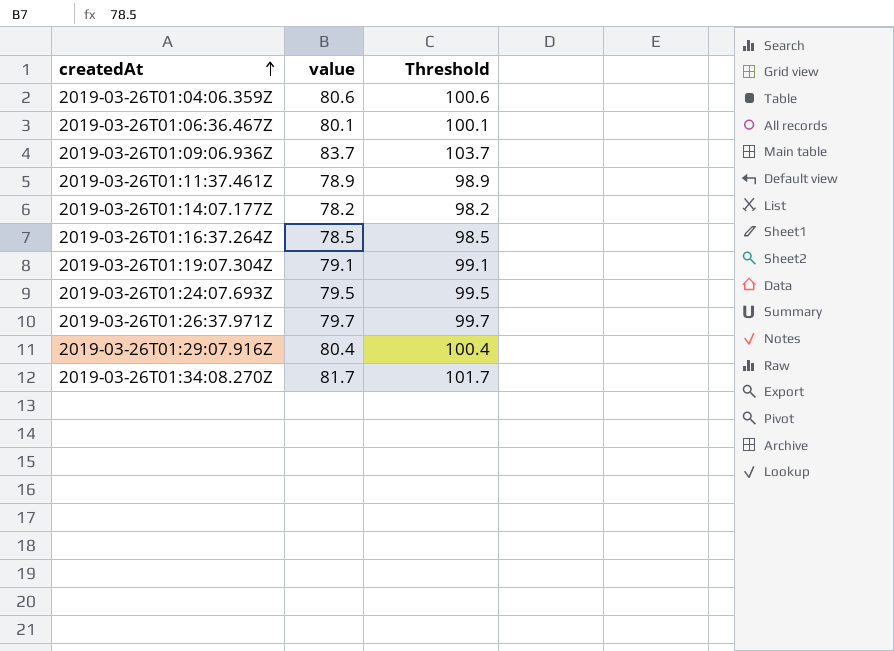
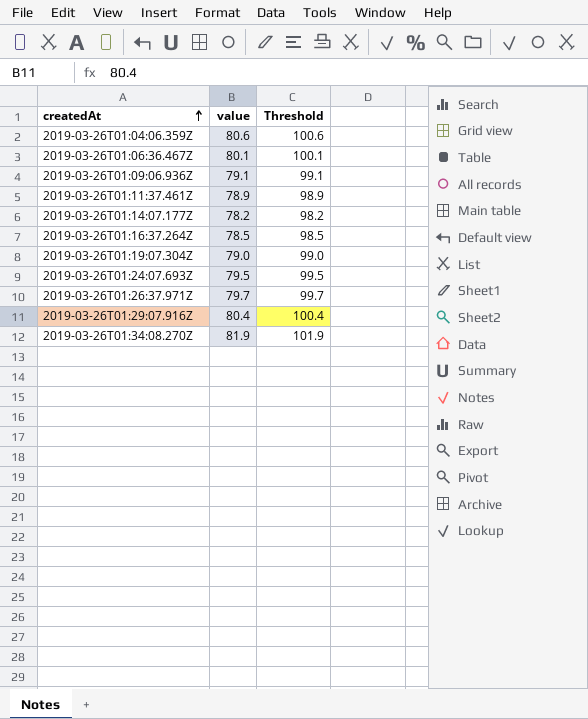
2019-03-26T01:09:06.936Z | value: 83.7 -> 79.1
2019-03-26T01:09:06.936Z | Threshold: 103.7 -> 99.1
2019-03-26T01:19:07.304Z | value: 79.1 -> 79.0
2019-03-26T01:19:07.304Z | Threshold: 99.1 -> 99.0
2019-03-26T01:34:08.270Z | value: 81.7 -> 81.9
2019-03-26T01:34:08.270Z | Threshold: 101.7 -> 101.9

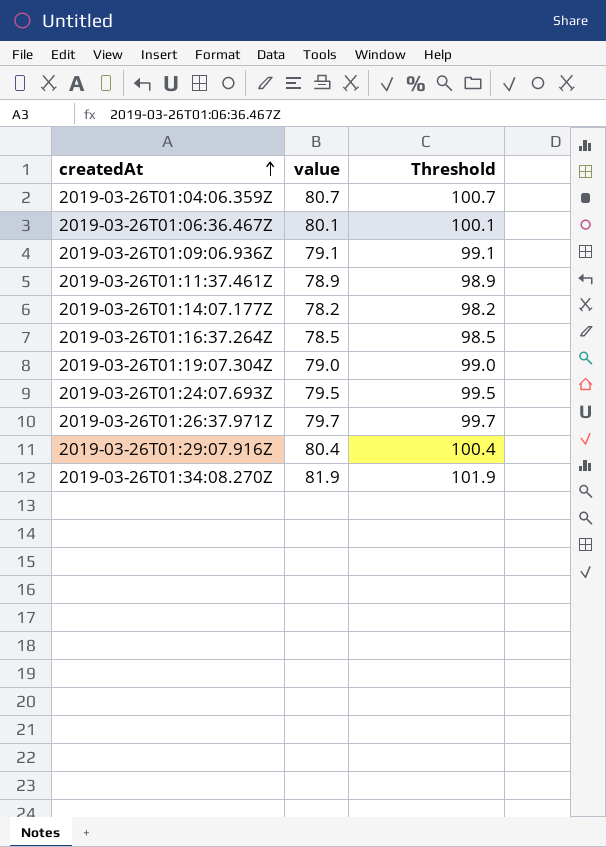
2019-03-26T01:04:06.359Z | value: 80.6 -> 80.7
2019-03-26T01:04:06.359Z | Threshold: 100.6 -> 100.7

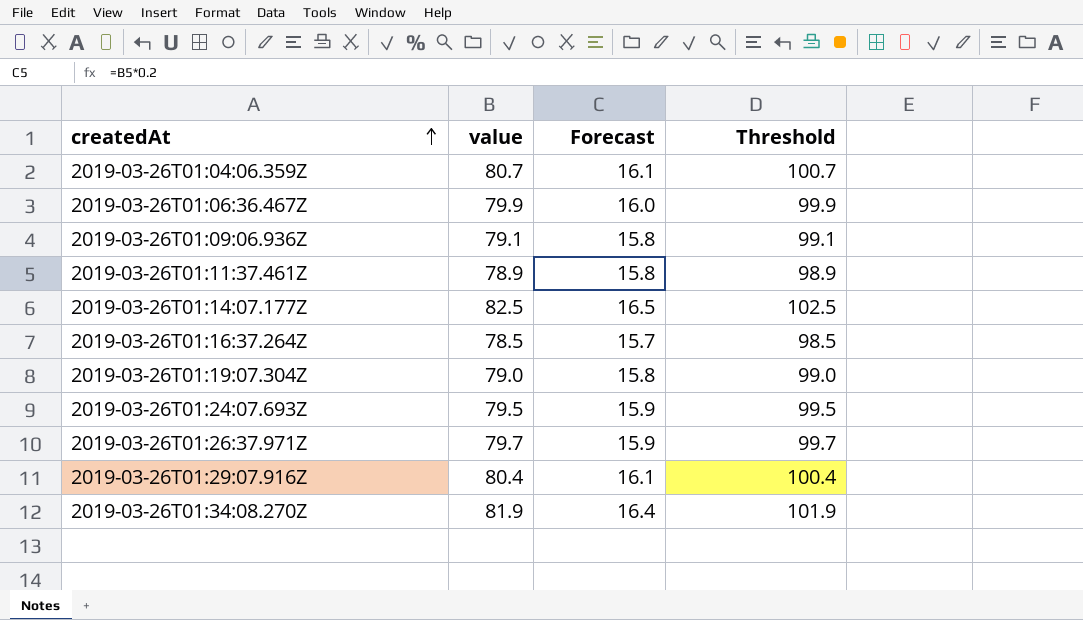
column Forecast | formula: none -> [value] * 0.2
2019-03-26T01:06:36.467Z | value: 80.1 -> 79.9
2019-03-26T01:06:36.467Z | Threshold: 100.1 -> 99.9
2019-03-26T01:14:07.177Z | value: 78.2 -> 82.5
2019-03-26T01:14:07.177Z | Threshold: 98.2 -> 102.5

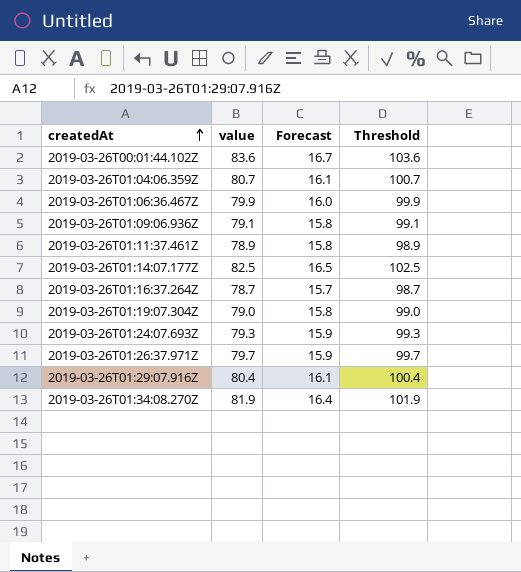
row 2019-03-26T00:01:44.102Z: none -> 83.6 | 16.7 | 103.6
2019-03-26T01:16:37.264Z | value: 78.5 -> 78.7
2019-03-26T01:16:37.264Z | Threshold: 98.5 -> 98.7
2019-03-26T01:24:07.693Z | value: 79.5 -> 79.3
2019-03-26T01:24:07.693Z | Threshold: 99.5 -> 99.3

